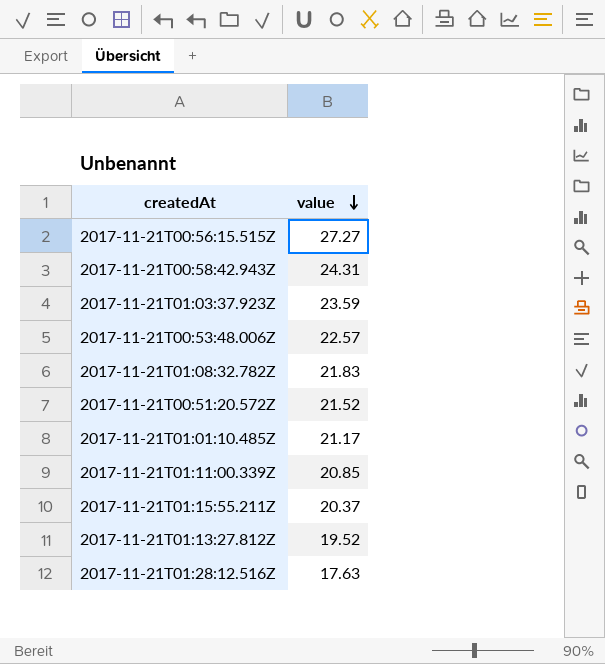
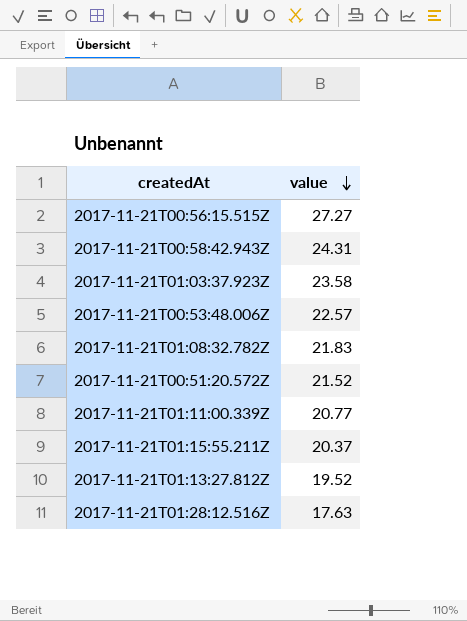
row 2017-11-21T01:01:10.485Z: 21.17 -> none
2017-11-21T01:03:37.923Z | value: 23.59 -> 23.58
2017-11-21T01:11:00.339Z | value: 20.85 -> 20.77

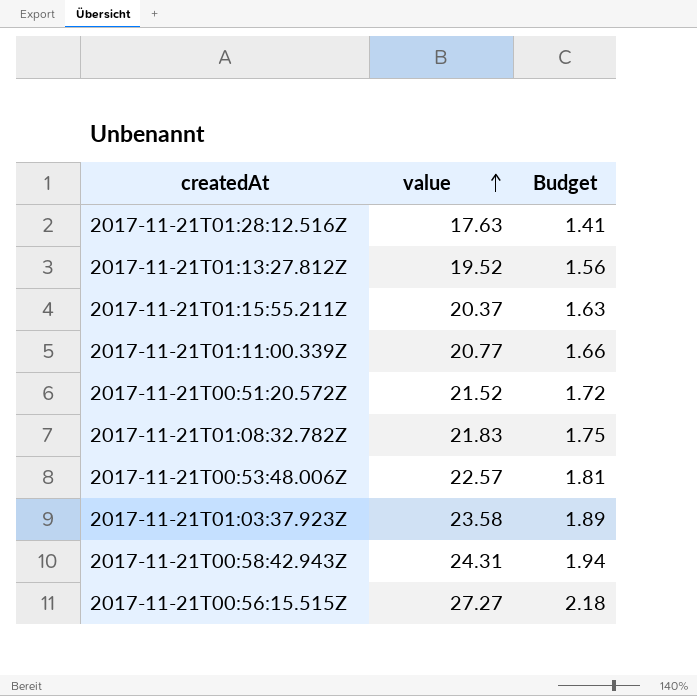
row order: value descending -> value ascending
column Budget | formula: none -> [value] * 0.08

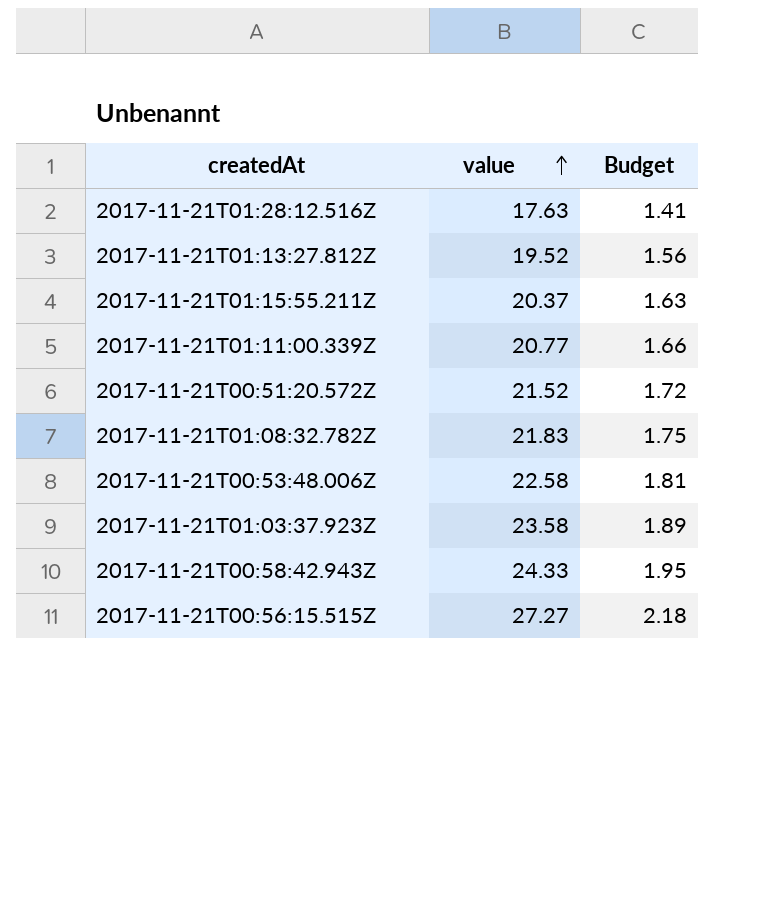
2017-11-21T00:53:48.006Z | value: 22.57 -> 22.58
2017-11-21T00:58:42.943Z | value: 24.31 -> 24.33
2017-11-21T00:58:42.943Z | Budget: 1.94 -> 1.95

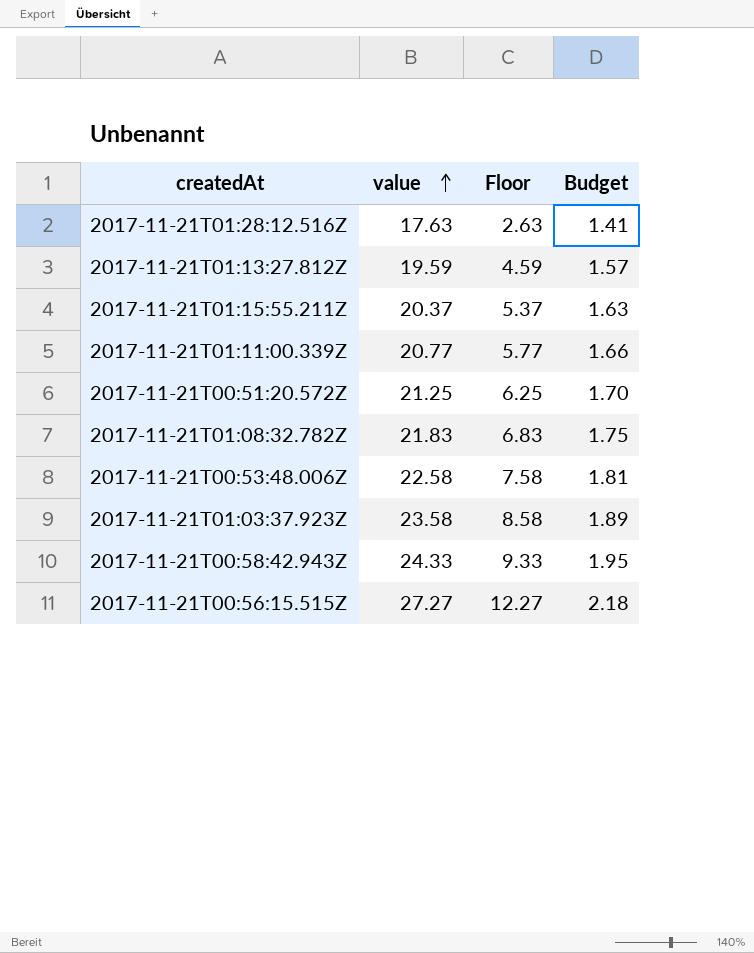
column Floor | formula: none -> [value] - 15
2017-11-21T01:13:27.812Z | value: 19.52 -> 19.59
2017-11-21T01:13:27.812Z | Budget: 1.56 -> 1.57
2017-11-21T00:51:20.572Z | value: 21.52 -> 21.25
2017-11-21T00:51:20.572Z | Budget: 1.72 -> 1.70

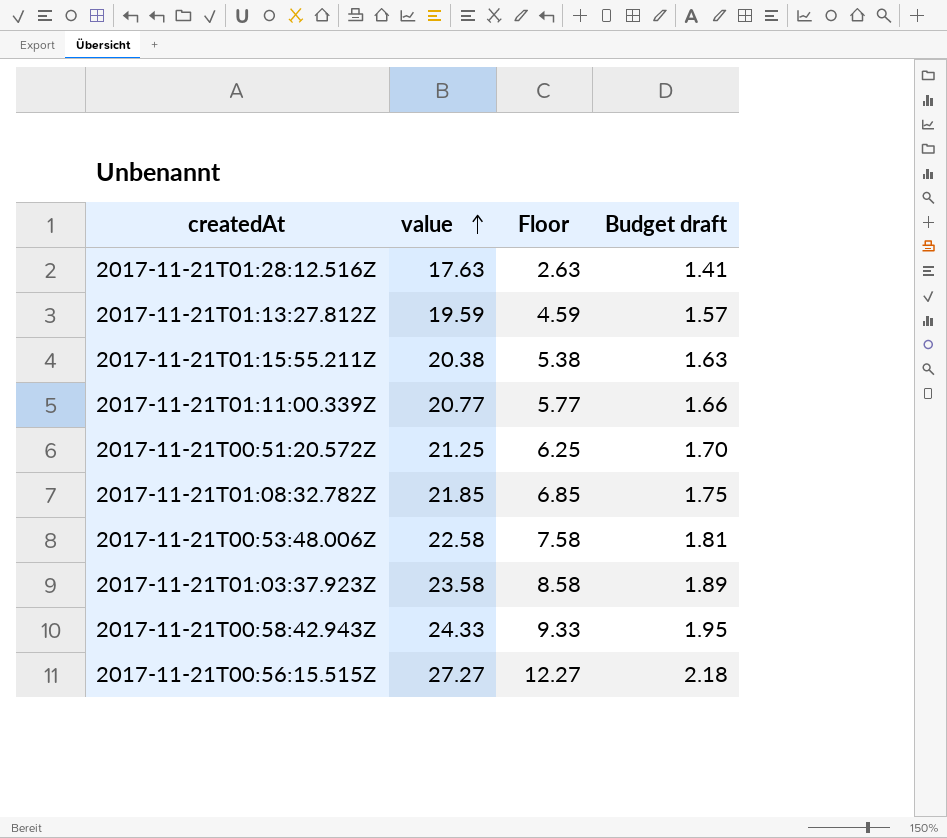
column name: Budget -> Budget draft
2017-11-21T01:15:55.211Z | value: 20.37 -> 20.38
2017-11-21T01:15:55.211Z | Floor: 5.37 -> 5.38
2017-11-21T01:08:32.782Z | value: 21.83 -> 21.85
2017-11-21T01:08:32.782Z | Floor: 6.83 -> 6.85

